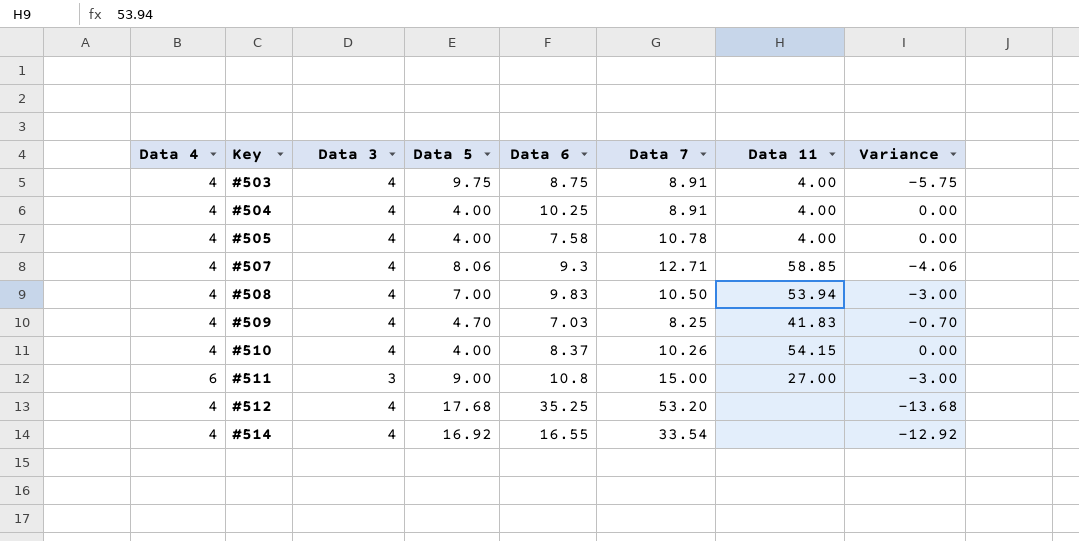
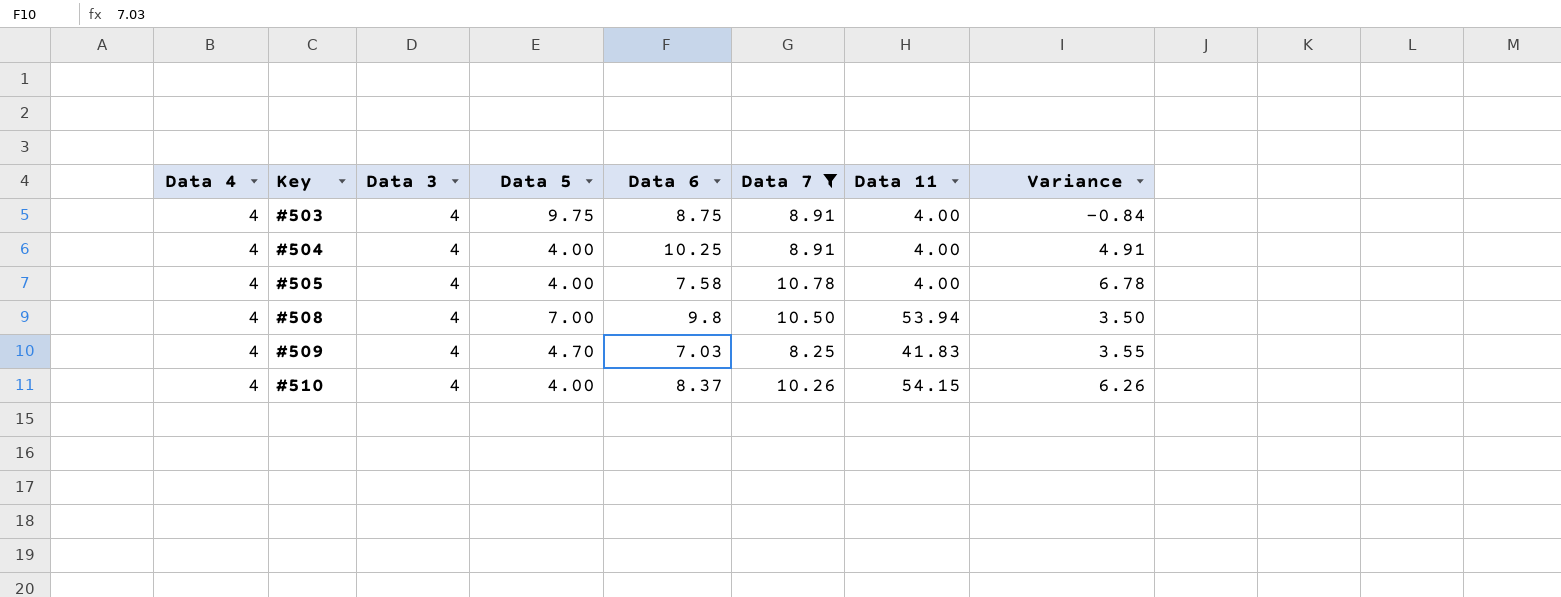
filter: none -> Data 7 <= 10.78
column Variance | formula: [Data 4] - [Data 5] -> [Data 7] - [Data 5]
#508 | Data 6: 9.83 -> 9.8

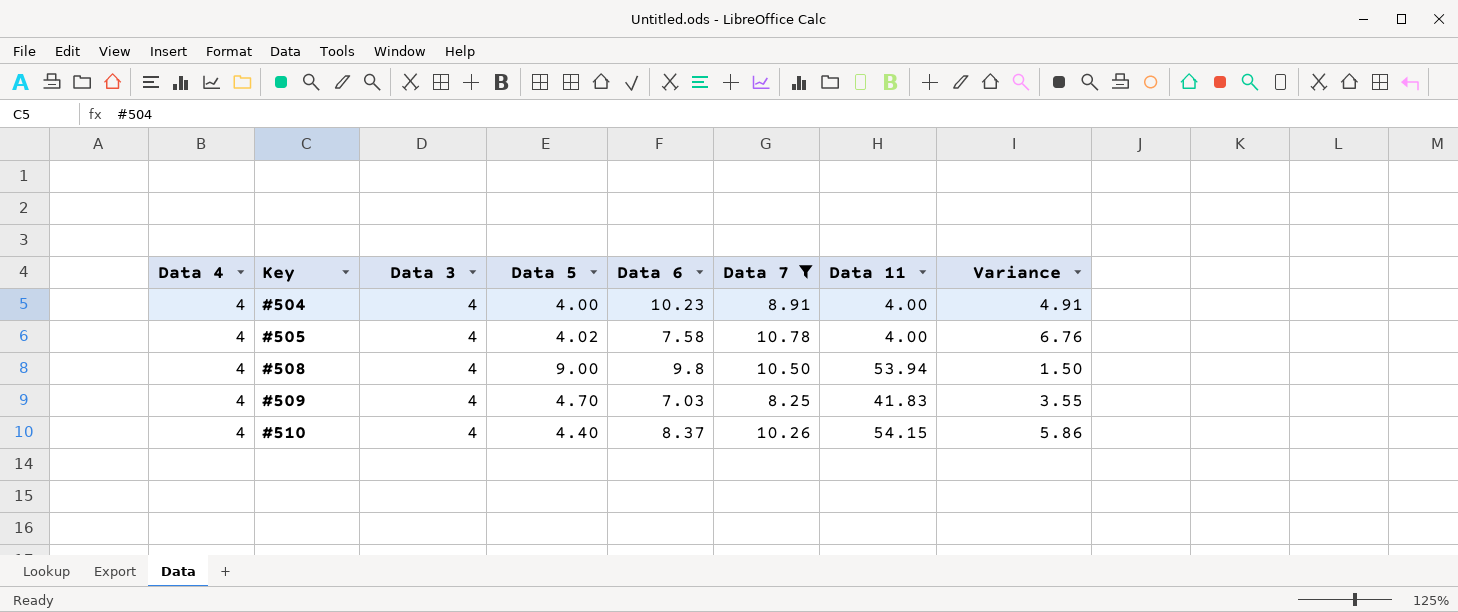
row #503: 4 | 4 | 9.75 | 8.75 | 8.91 | 4.00 | -0.84 -> none
#504 | Data 6: 10.25 -> 10.23
#505 | Data 5: 4.00 -> 4.02
#505 | Variance: 6.78 -> 6.76
#508 | Data 5: 7.00 -> 9.00
#508 | Variance: 3.50 -> 1.50
#510 | Data 5: 4.00 -> 4.40
#510 | Variance: 6.26 -> 5.86

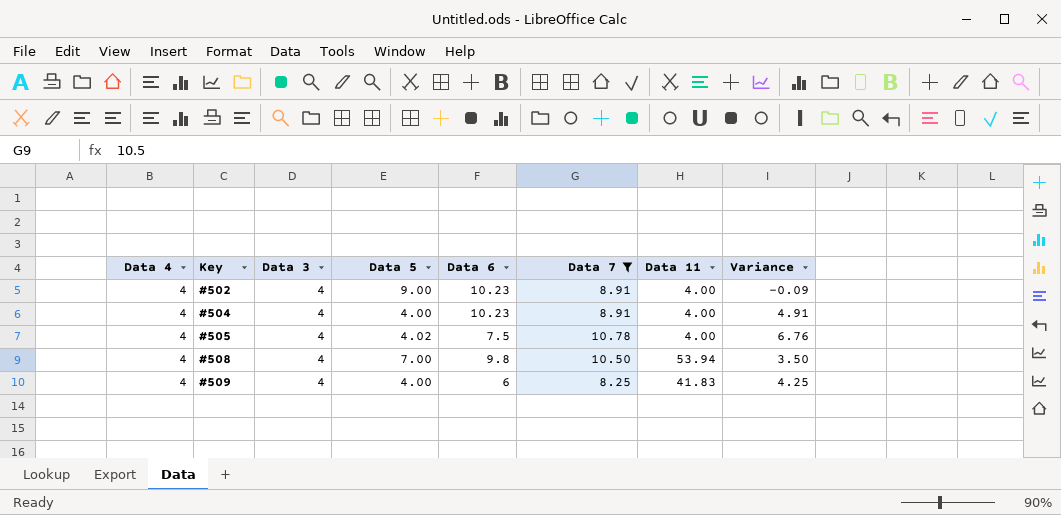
row #510: 4 | 4 | 4.40 | 8.37 | 10.26 | 54.15 | 5.86 -> none
row #502: none -> 4 | 4 | 9.00 | 10.23 | 8.91 | 4.00 | -0.09
#505 | Data 6: 7.58 -> 7.5
#508 | Data 5: 9.00 -> 7.00
#508 | Variance: 1.50 -> 3.50
#509 | Data 5: 4.70 -> 4.00
#509 | Data 6: 7.03 -> 6
#509 | Variance: 3.55 -> 4.25

